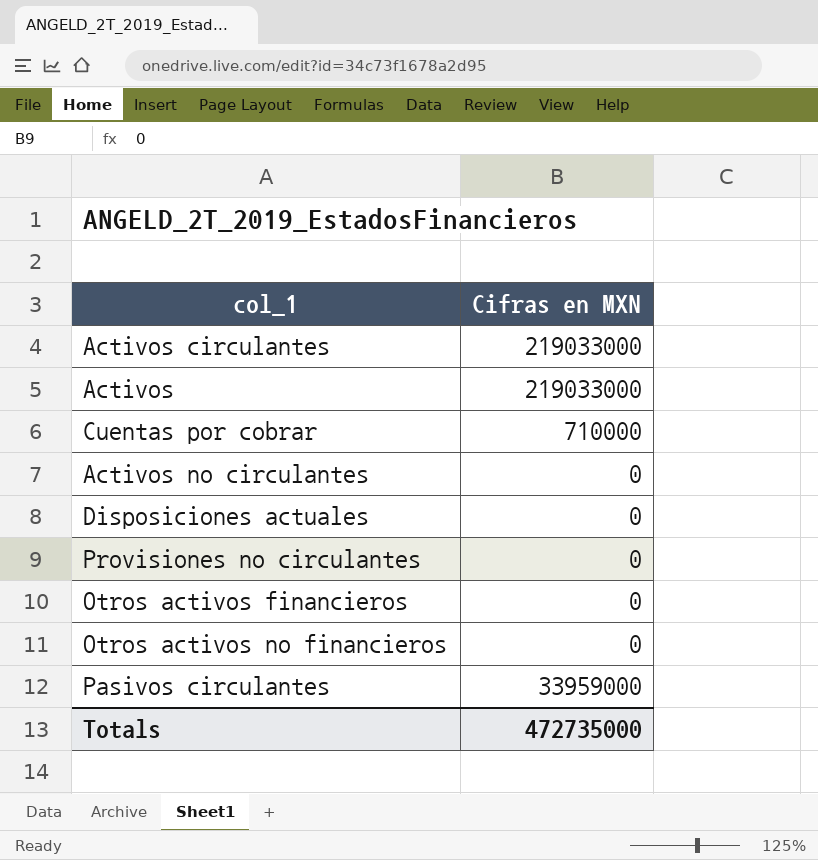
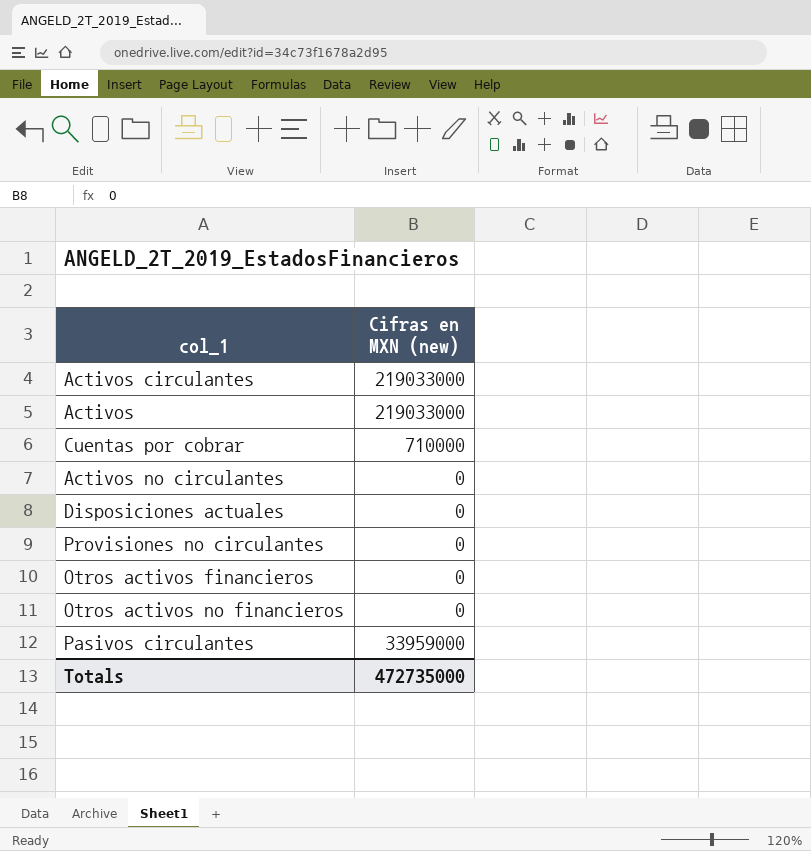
column name: Cifras en MXN -> Cifras en MXN (new)

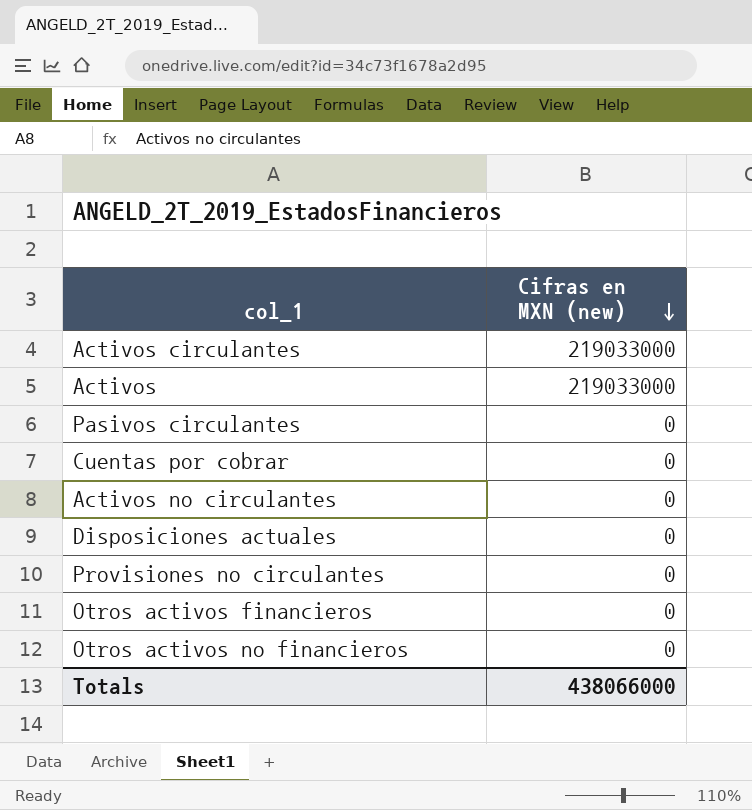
row order: none -> Cifras en MXN (new) descending
Pasivos circulantes | Cifras en MXN (new): 33959000 -> 0
Cuentas por cobrar | Cifras en MXN (new): 710000 -> 0
Totals | Cifras en MXN (new): 472735000 -> 438066000

